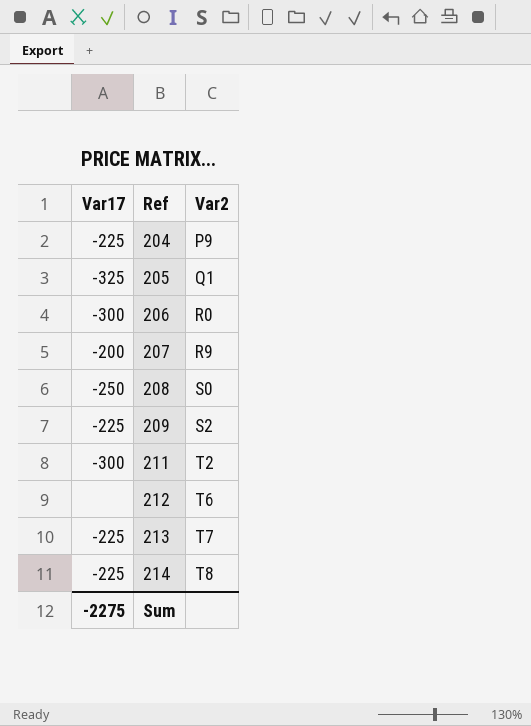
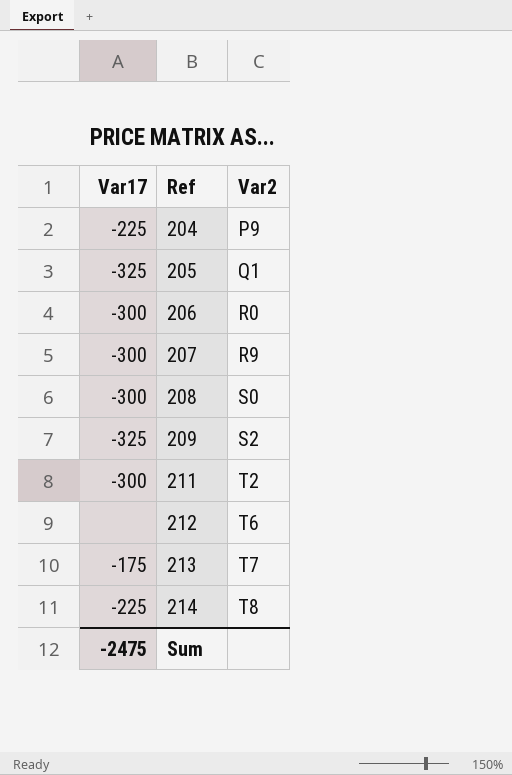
207 | Var17: -200 -> -300
208 | Var17: -250 -> -300
209 | Var17: -225 -> -325
213 | Var17: -225 -> -175
Sum | Var17: -2275 -> -2475

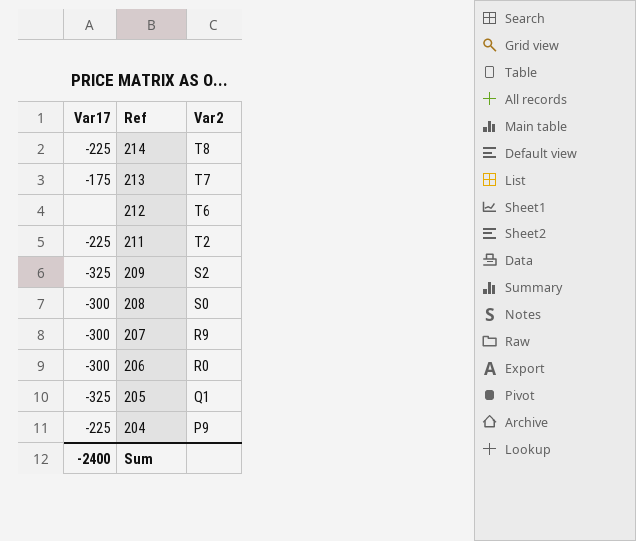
row order: Ref ascending -> Ref descending
211 | Var17: -300 -> -225
Sum | Var17: -2475 -> -2400

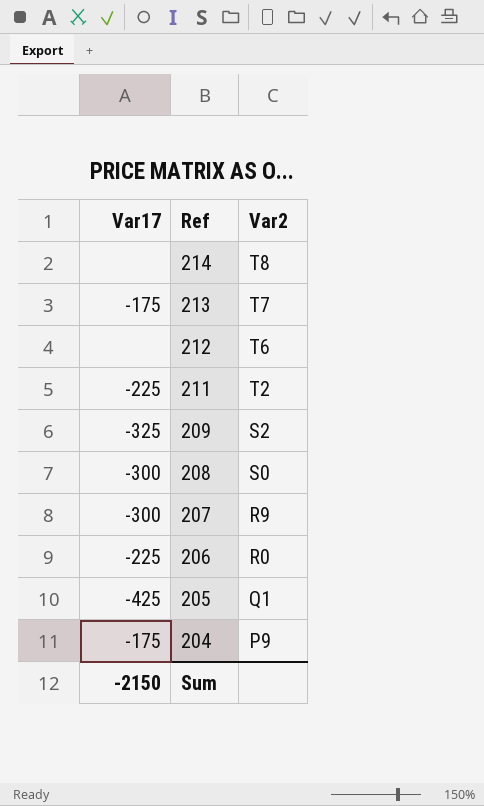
214 | Var17: -225 -> none
206 | Var17: -300 -> -225
205 | Var17: -325 -> -425
204 | Var17: -225 -> -175
Sum | Var17: -2400 -> -2150

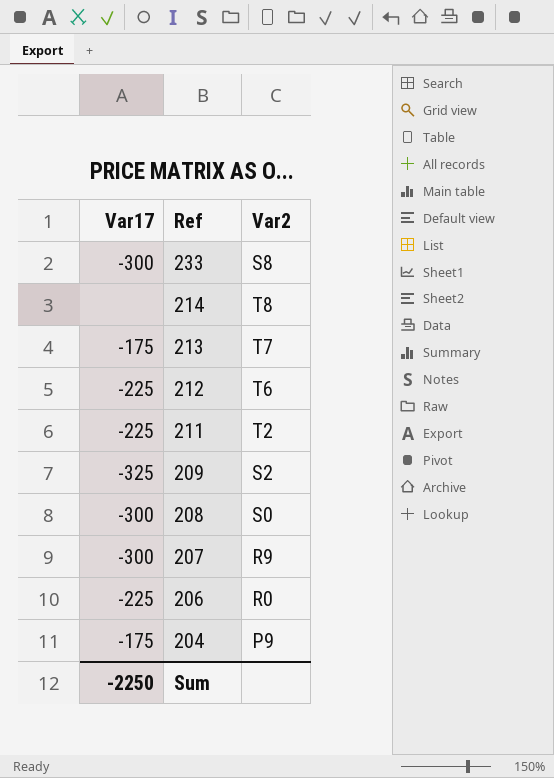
row 205: -425 | Q1 -> none
row 233: none -> -300 | S8
212 | Var17: none -> -225
Sum | Var17: -2150 -> -2250

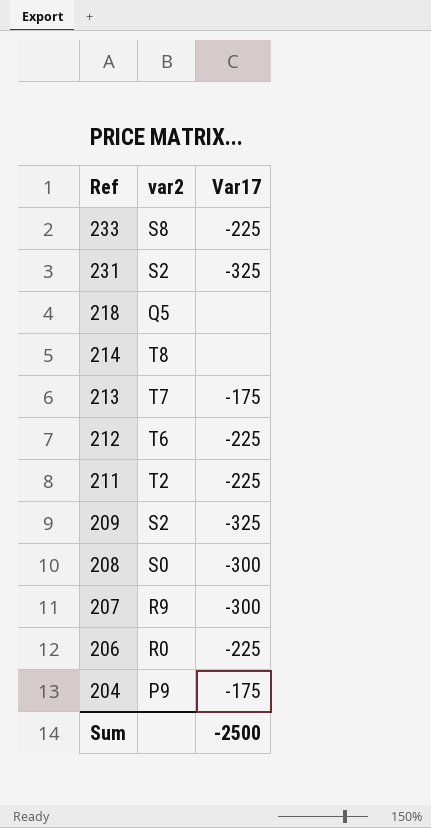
column name: Var2 -> var2
column Var17 | position: 1 -> 3
233 | Var17: -300 -> -225
row 231: none -> S2 | -325
row 218: none -> Q5 | none
Sum | Var17: -2250 -> -2500

